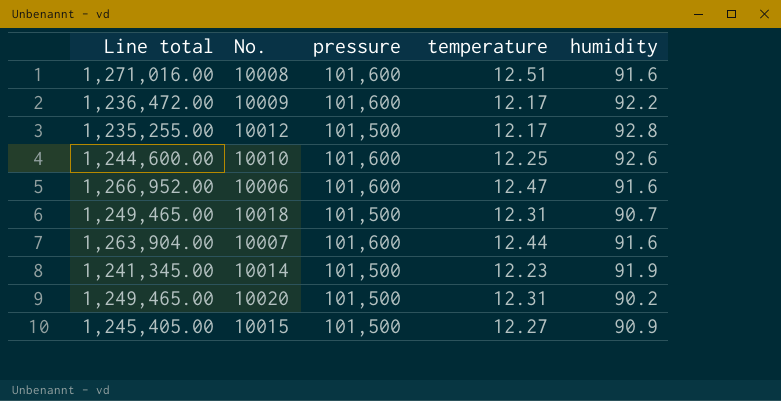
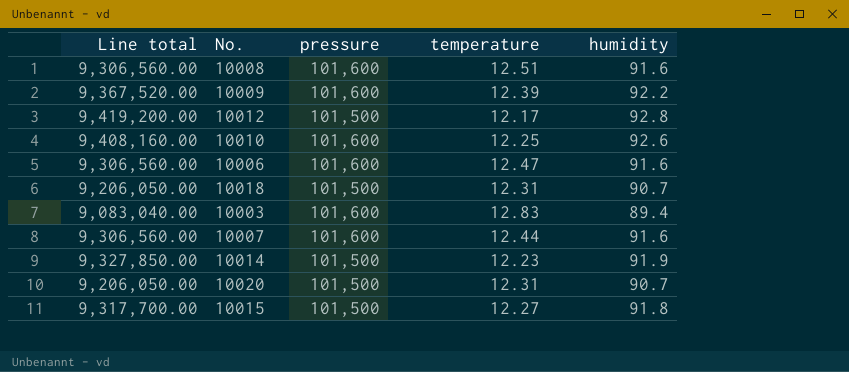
column Line total | formula: [pressure] * [temperature] -> [pressure] * [humidity]
10009 | temperature: 12.17 -> 12.39
row 10003: none -> 9,083,040.00 | 101,600 | 12.83 | 89.4
10020 | humidity: 90.2 -> 90.7
10015 | humidity: 90.9 -> 91.8

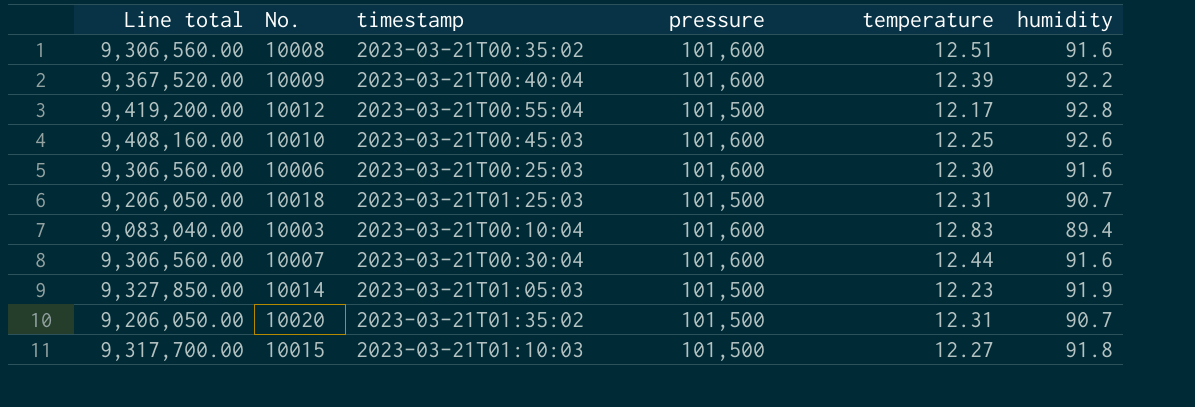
column timestamp | position: none -> 3
10006 | temperature: 12.47 -> 12.30

